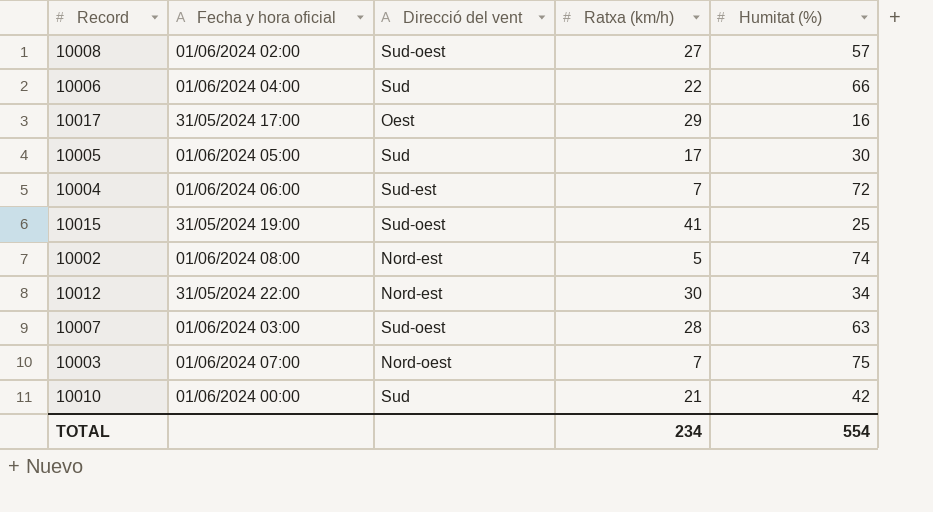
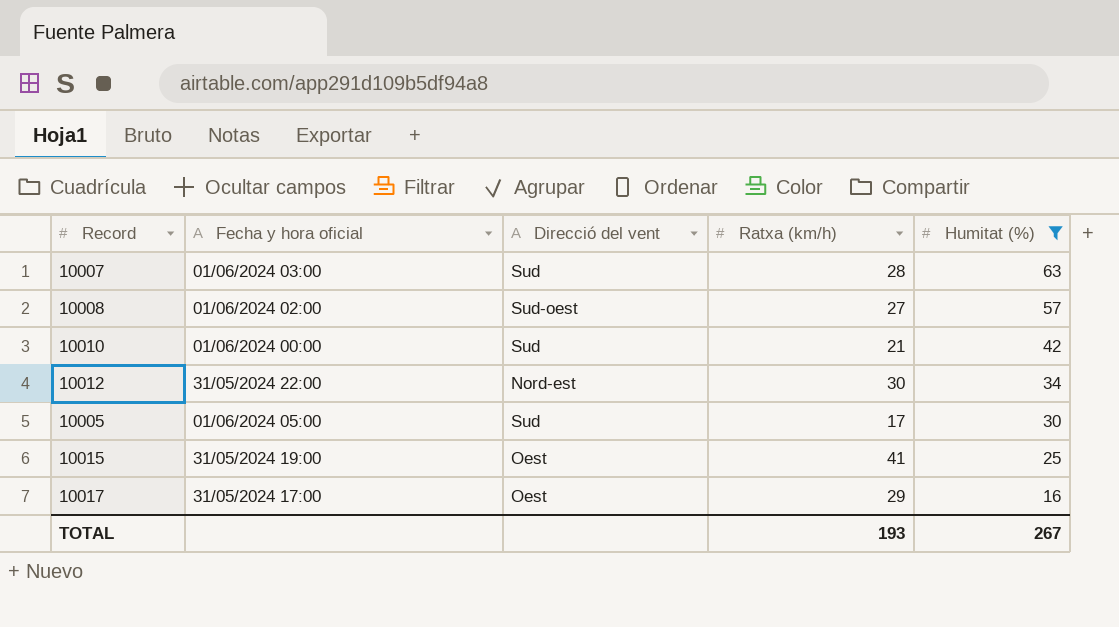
filter: none -> Humitat (%) <= 63
row order: none -> Humitat (%) descending
10007 | Direcció del vent: Sud-oest -> Sud
10015 | Direcció del vent: Sud-oest -> Oest
TOTAL | Ratxa (km/h): 234 -> 193
TOTAL | Humitat (%): 554 -> 267

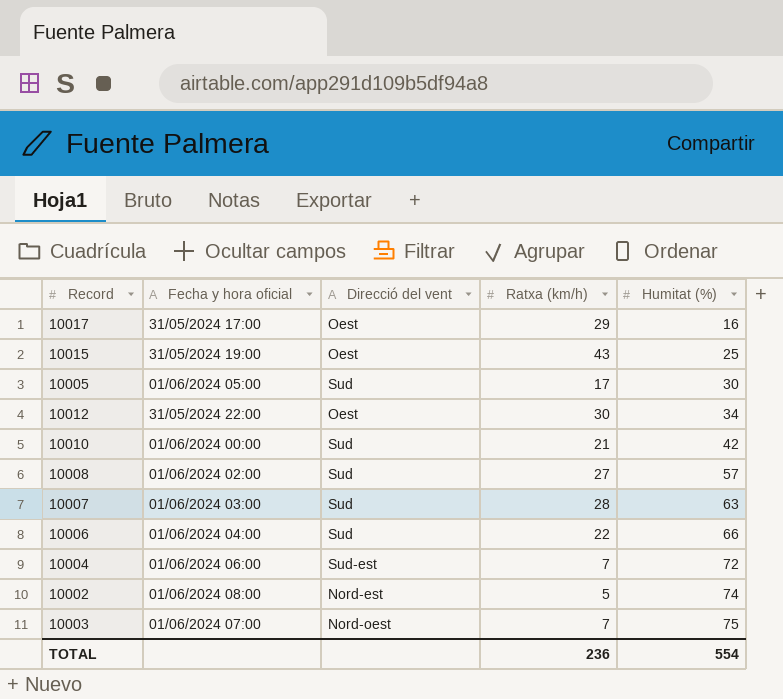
filter: Humitat (%) <= 63 -> none
row order: Humitat (%) descending -> Humitat (%) ascending
10015 | Ratxa (km/h): 41 -> 43
10012 | Direcció del vent: Nord-est -> Oest
10008 | Direcció del vent: Sud-oest -> Sud
TOTAL | Ratxa (km/h): 193 -> 236
TOTAL | Humitat (%): 267 -> 554

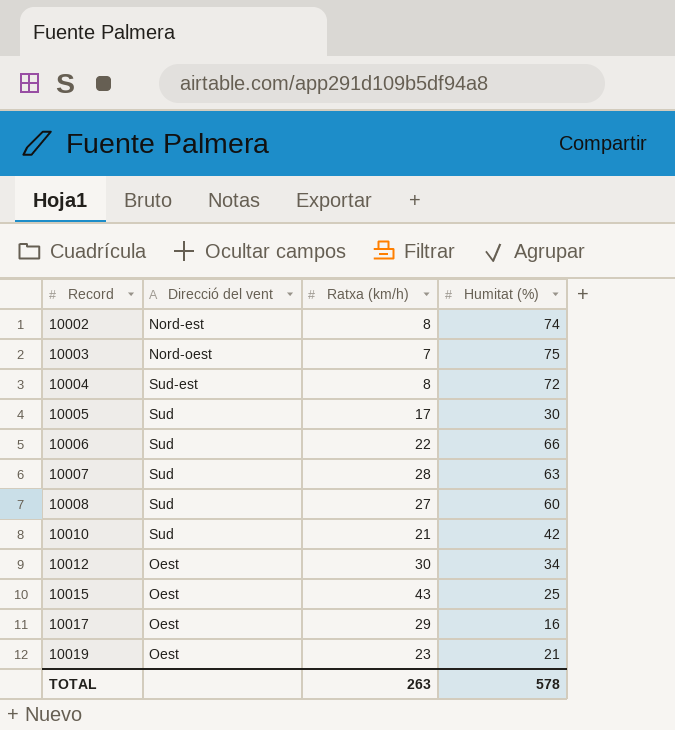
row order: Humitat (%) ascending -> Record ascending
column Fecha y hora oficial | position: 2 -> none
10002 | Ratxa (km/h): 5 -> 8
10004 | Ratxa (km/h): 7 -> 8
10008 | Humitat (%): 57 -> 60
row 10019: none -> Oest | 23 | 21
TOTAL | Ratxa (km/h): 236 -> 263
TOTAL | Humitat (%): 554 -> 578

